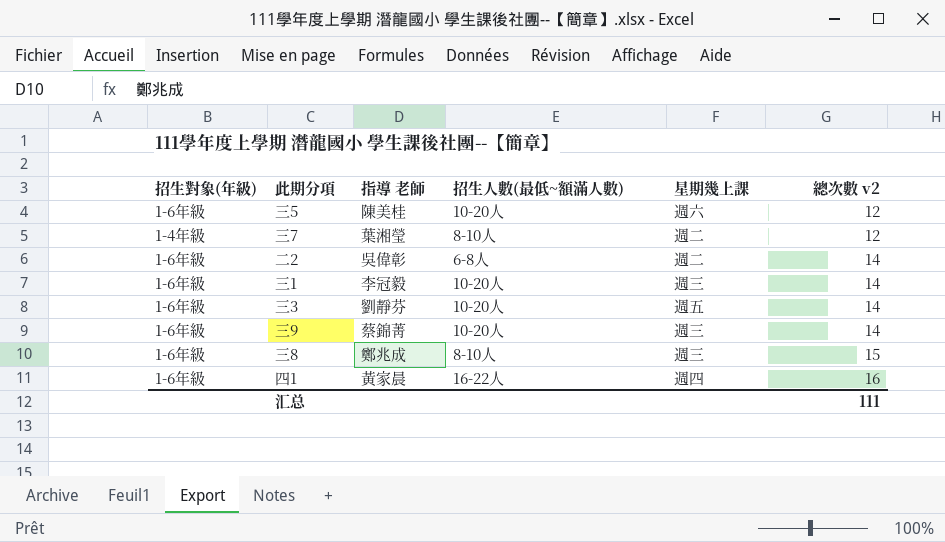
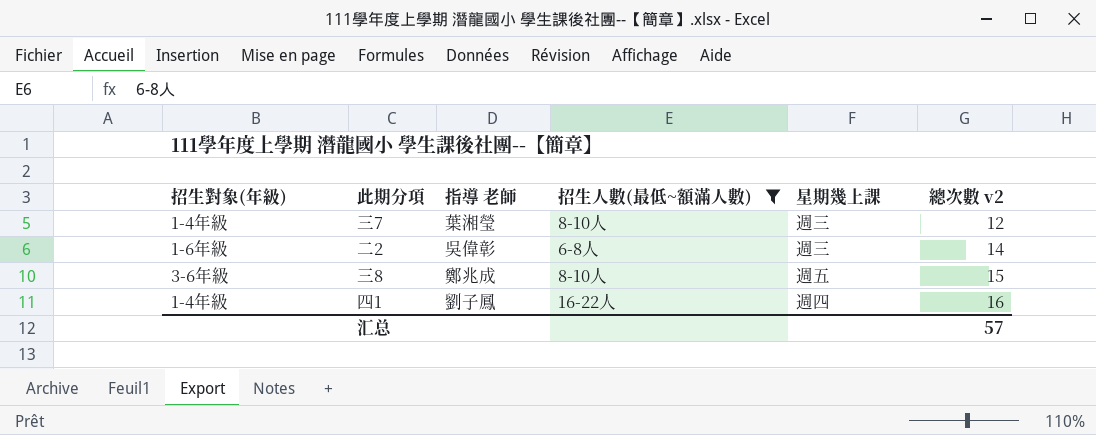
filter: none -> 招生人數(最低~額滿人數) != 10-20人
三7 | 星期幾上課: 週二 -> 週三
二2 | 星期幾上課: 週二 -> 週三
三8 | 招生對象(年級): 1-6年級 -> 3-6年級
三8 | 星期幾上課: 週三 -> 週五
四1 | 招生對象(年級): 1-6年級 -> 1-4年級
四1 | 指導 老師: 黃家晨 -> 劉子鳳
汇总 | 總次數 v2: 111 -> 57

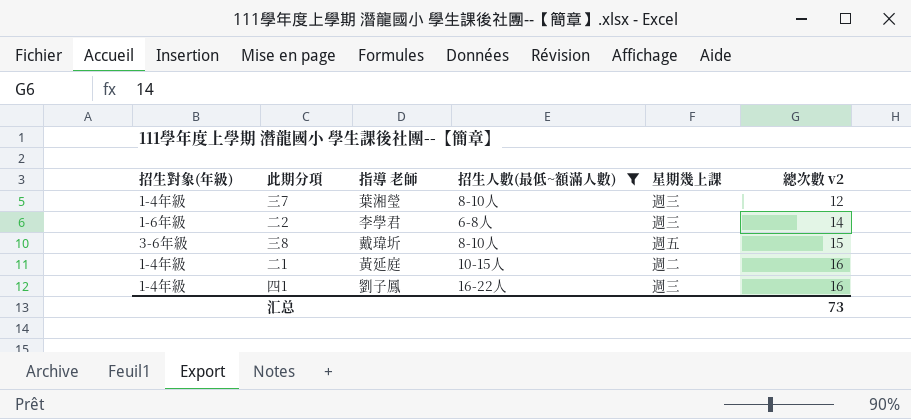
二2 | 指導 老師: 吳偉彰 -> 李學君
三8 | 指導 老師: 鄭兆成 -> 戴瑋圻
row 二1: none -> 1-4年級 | 黃延庭 | 10-15人 | 週二 | 16
四1 | 星期幾上課: 週四 -> 週三
汇总 | 總次數 v2: 57 -> 73

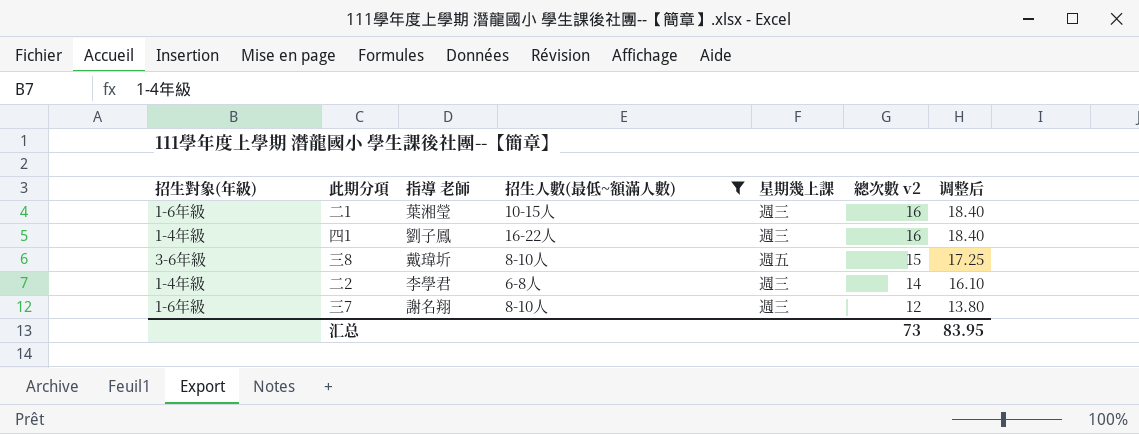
row order: 總次數 v2 ascending -> 總次數 v2 descending
column 调整后 | formula: none -> [總次數 v2] * 1.15
二1 | 招生對象(年級): 1-4年級 -> 1-6年級
二1 | 指導 老師: 黃延庭 -> 葉湘瑩
二1 | 星期幾上課: 週二 -> 週三
二2 | 招生對象(年級): 1-6年級 -> 1-4年級
三7 | 招生對象(年級): 1-4年級 -> 1-6年級
三7 | 指導 老師: 葉湘瑩 -> 謝名翔

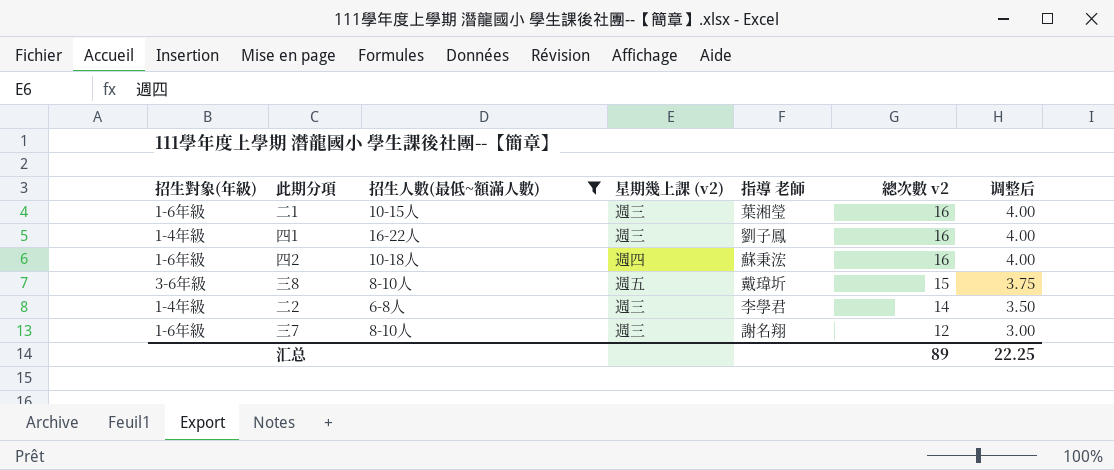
column name: 星期幾上課 -> 星期幾上課 (v2)
column 指導 老師 | position: 3 -> 5
column 调整后 | formula: [總次數 v2] * 1.15 -> [總次數 v2] * 0.25
row 四2: none -> 1-6年級 | 10-18人 | 週四 | 蘇秉浤 | 16 | 4.00
汇总 | 總次數 v2: 73 -> 89
汇总 | 调整后: 83.95 -> 22.25

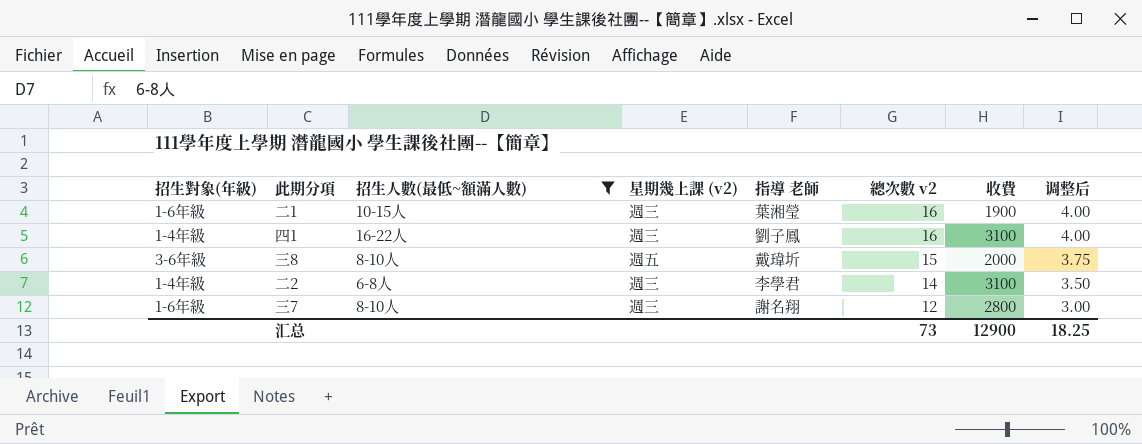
column 收費 | position: none -> 7
row 四2: 1-6年級 | 10-18人 | 週四 | 蘇秉浤 | 16 | 4.00 -> none
汇总 | 總次數 v2: 89 -> 73
汇总 | 调整后: 22.25 -> 18.25

